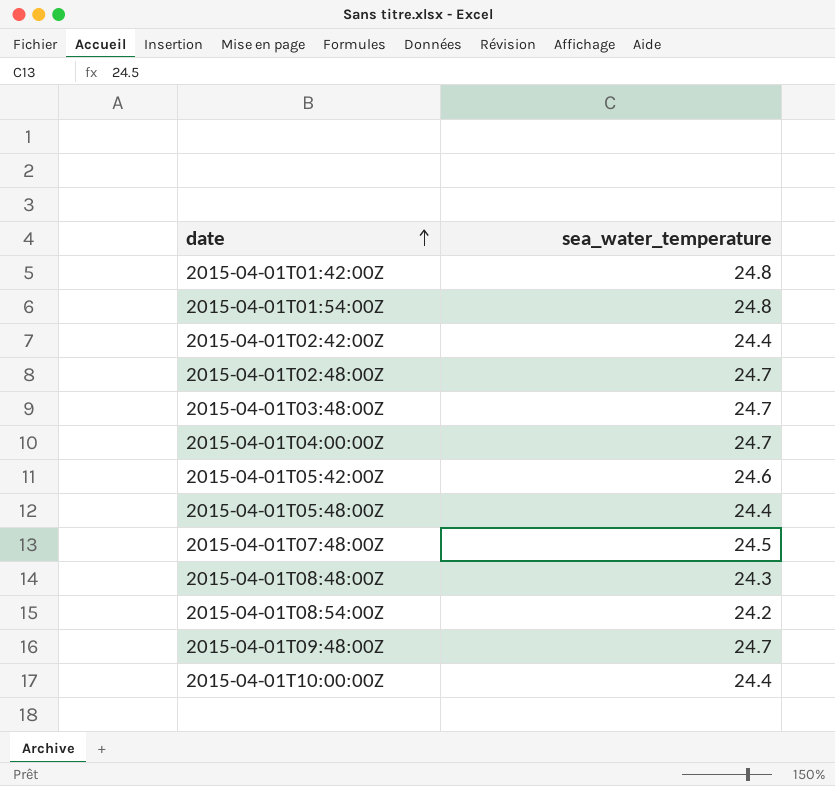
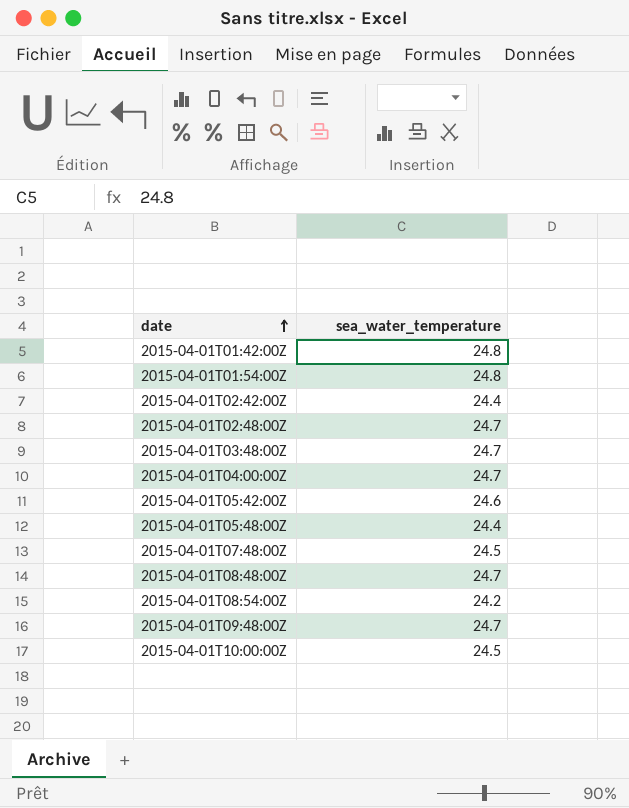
2015-04-01T08:48:00Z | sea_water_temperature: 24.3 -> 24.7
2015-04-01T10:00:00Z | sea_water_temperature: 24.4 -> 24.5

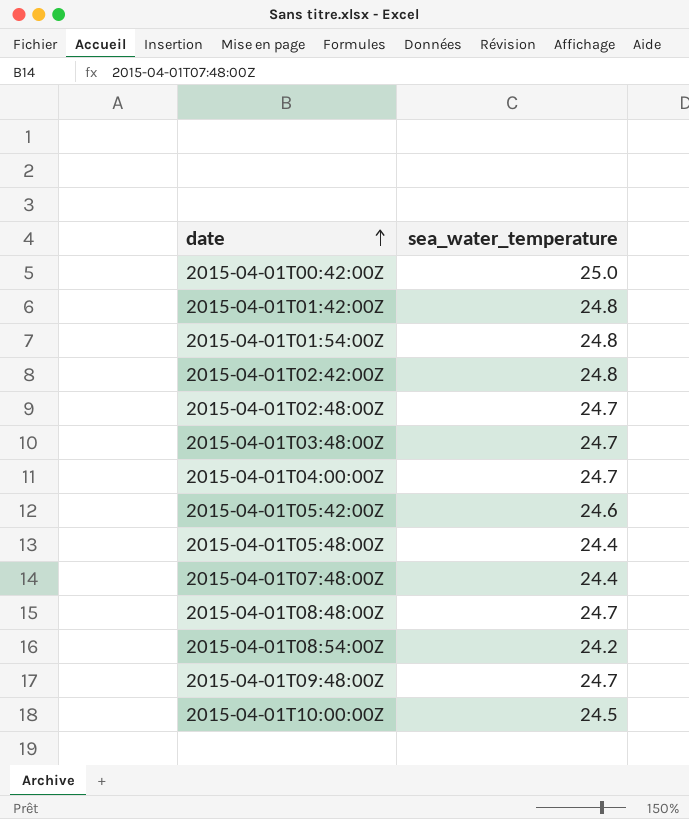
row 2015-04-01T00:42:00Z: none -> 25.0
2015-04-01T02:42:00Z | sea_water_temperature: 24.4 -> 24.8
2015-04-01T07:48:00Z | sea_water_temperature: 24.5 -> 24.4

